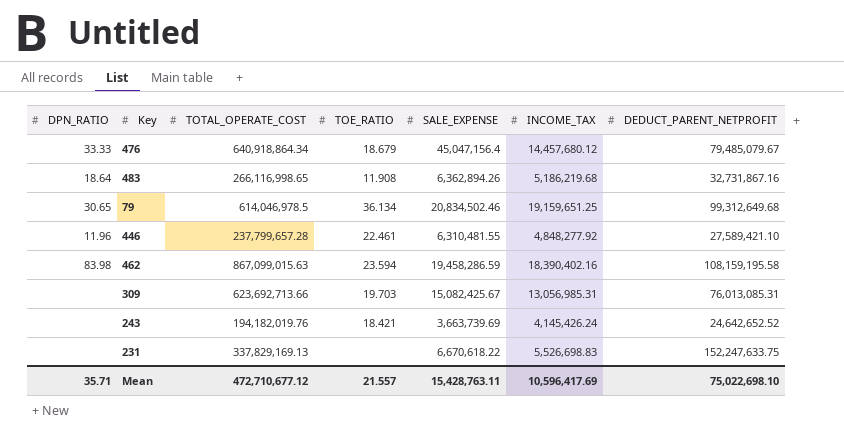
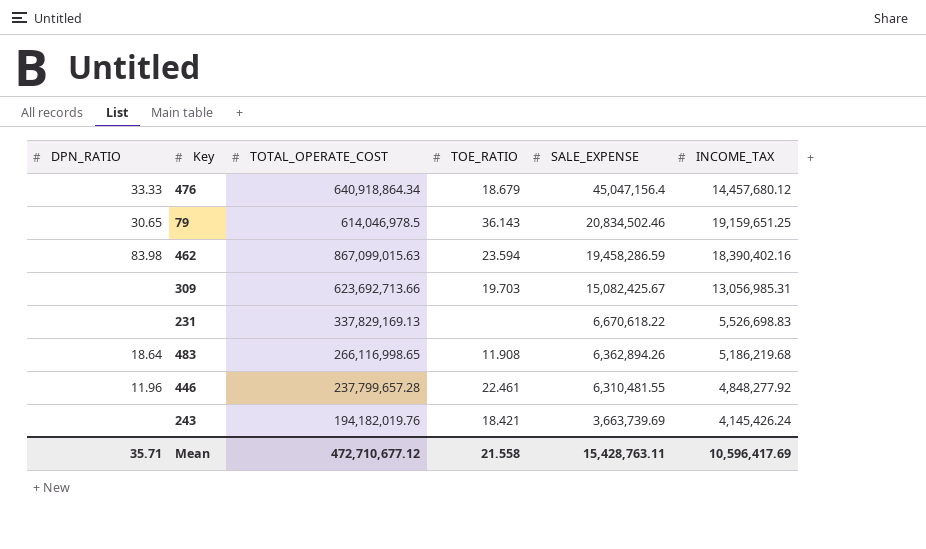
row order: none -> SALE_EXPENSE descending
column DEDUCT_PARENT_NETPROFIT | position: 7 -> none
79 | TOE_RATIO: 36.134 -> 36.143
Mean | TOE_RATIO: 21.557 -> 21.558

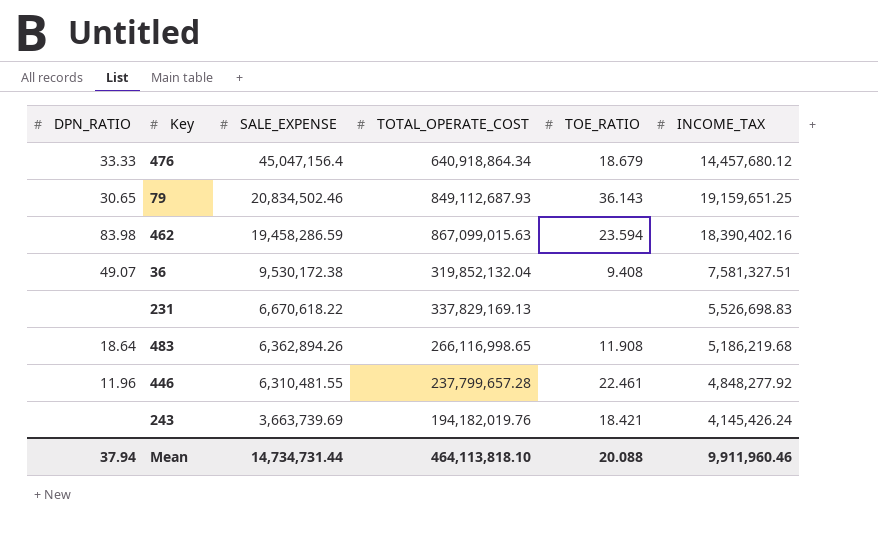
column SALE_EXPENSE | position: 5 -> 3
row 309: none | 623,692,713.66 | 19.703 | 15,082,425.67 | 13,056,985.31 -> none
79 | TOTAL_OPERATE_COST: 614,046,978.5 -> 849,112,687.93
row 36: none -> 49.07 | 9,530,172.38 | 319,852,132.04 | 9.408 | 7,581,327.51
Mean | DPN_RATIO: 35.71 -> 37.94
Mean | SALE_EXPENSE: 15,428,763.11 -> 14,734,731.44
Mean | TOTAL_OPERATE_COST: 472,710,677.12 -> 464,113,818.10
Mean | TOE_RATIO: 21.558 -> 20.088
Mean | INCOME_TAX: 10,596,417.69 -> 9,911,960.46

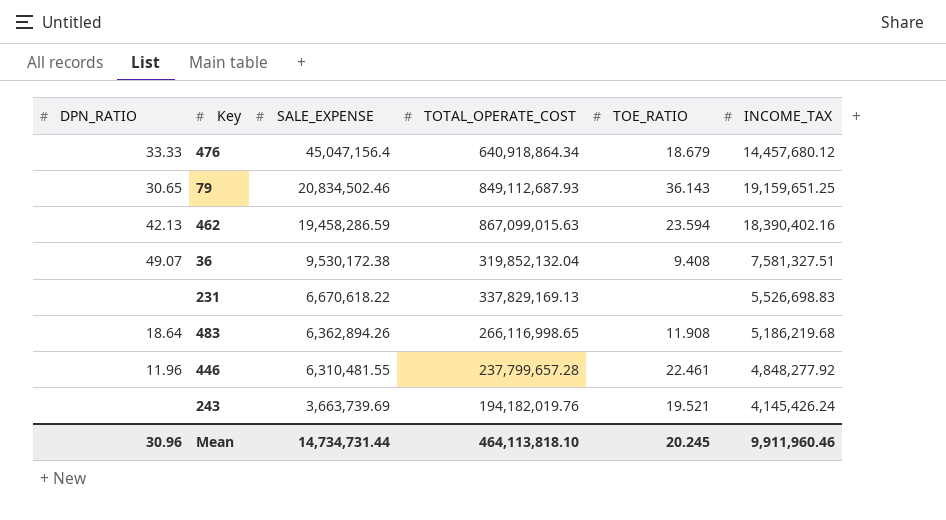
462 | DPN_RATIO: 83.98 -> 42.13
243 | TOE_RATIO: 18.421 -> 19.521
Mean | DPN_RATIO: 37.94 -> 30.96
Mean | TOE_RATIO: 20.088 -> 20.245

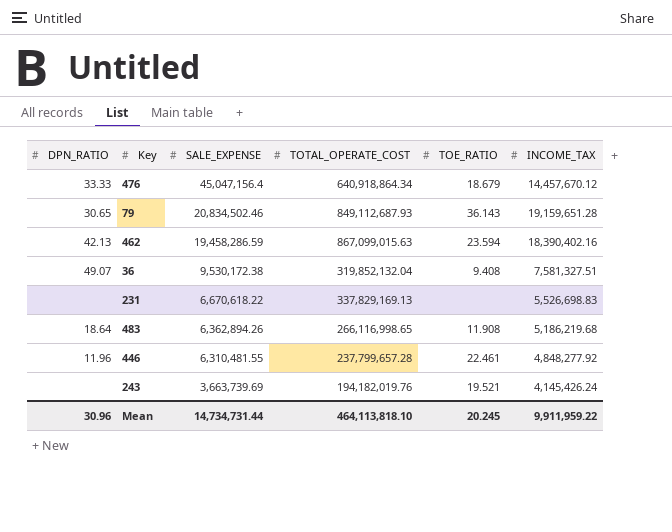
476 | INCOME_TAX: 14,457,680.12 -> 14,457,670.12
79 | INCOME_TAX: 19,159,651.25 -> 19,159,651.28
Mean | INCOME_TAX: 9,911,960.46 -> 9,911,959.22

